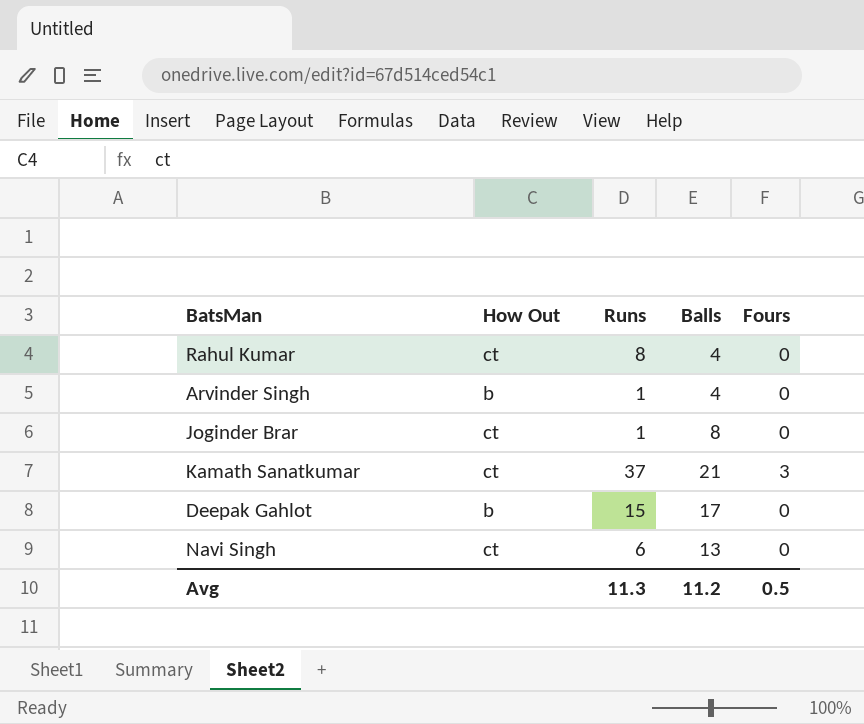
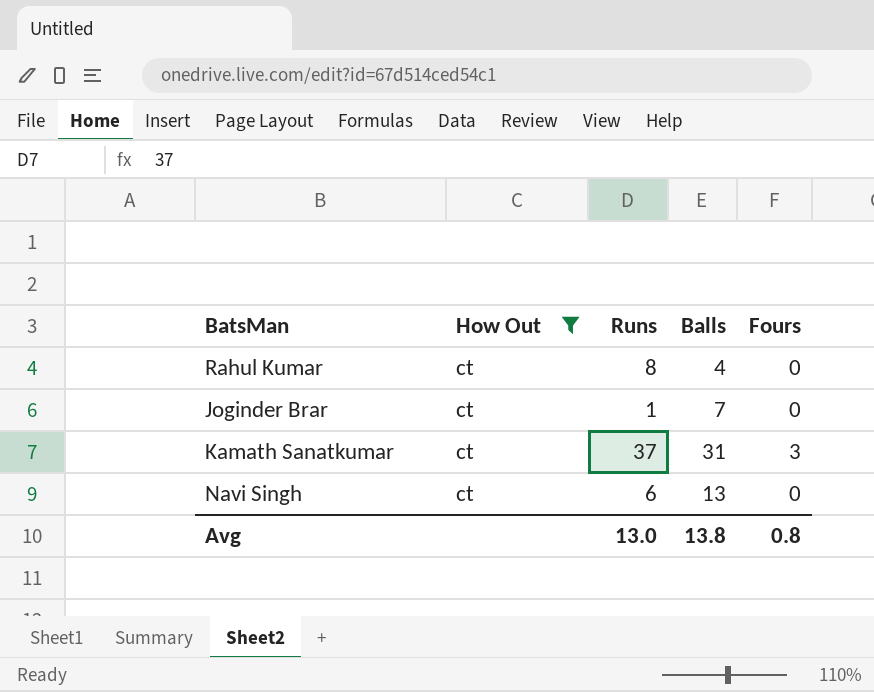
filter: none -> How Out = ct
Joginder Brar | Balls: 8 -> 7
Kamath Sanatkumar | Balls: 21 -> 31
Avg | Runs: 11.3 -> 13.0
Avg | Balls: 11.2 -> 13.8
Avg | Fours: 0.5 -> 0.8

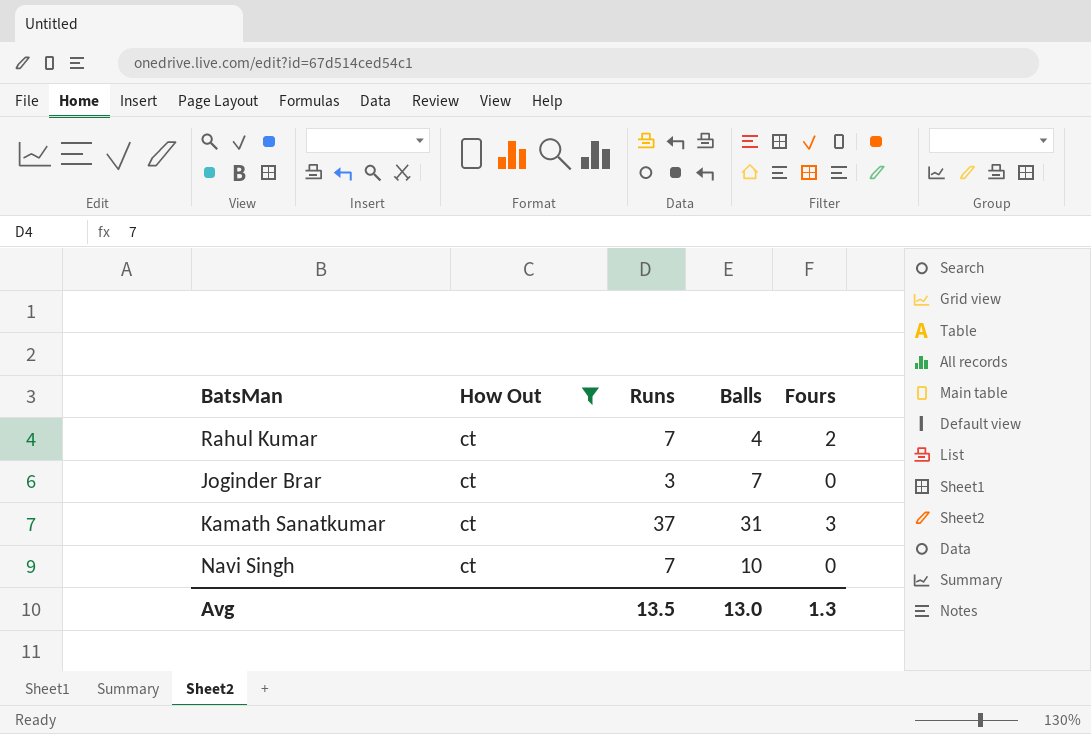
Rahul Kumar | Runs: 8 -> 7
Rahul Kumar | Fours: 0 -> 2
Joginder Brar | Runs: 1 -> 3
Navi Singh | Runs: 6 -> 7
Navi Singh | Balls: 13 -> 10
Avg | Runs: 13.0 -> 13.5
Avg | Balls: 13.8 -> 13.0
Avg | Fours: 0.8 -> 1.3

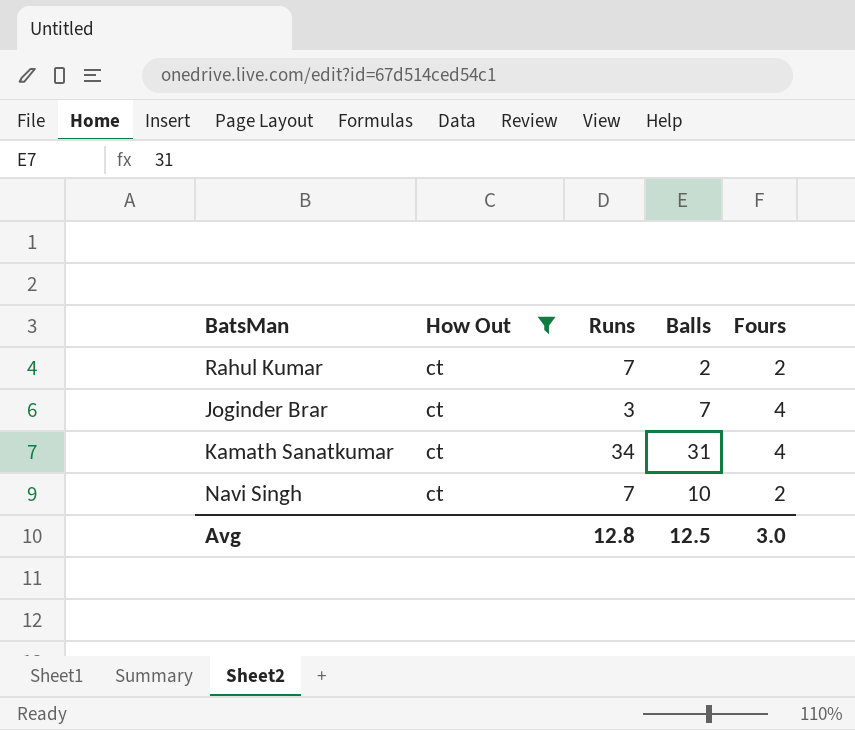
Rahul Kumar | Balls: 4 -> 2
Joginder Brar | Fours: 0 -> 4
Kamath Sanatkumar | Runs: 37 -> 34
Kamath Sanatkumar | Fours: 3 -> 4
Navi Singh | Fours: 0 -> 2
Avg | Runs: 13.5 -> 12.8
Avg | Balls: 13.0 -> 12.5
Avg | Fours: 1.3 -> 3.0

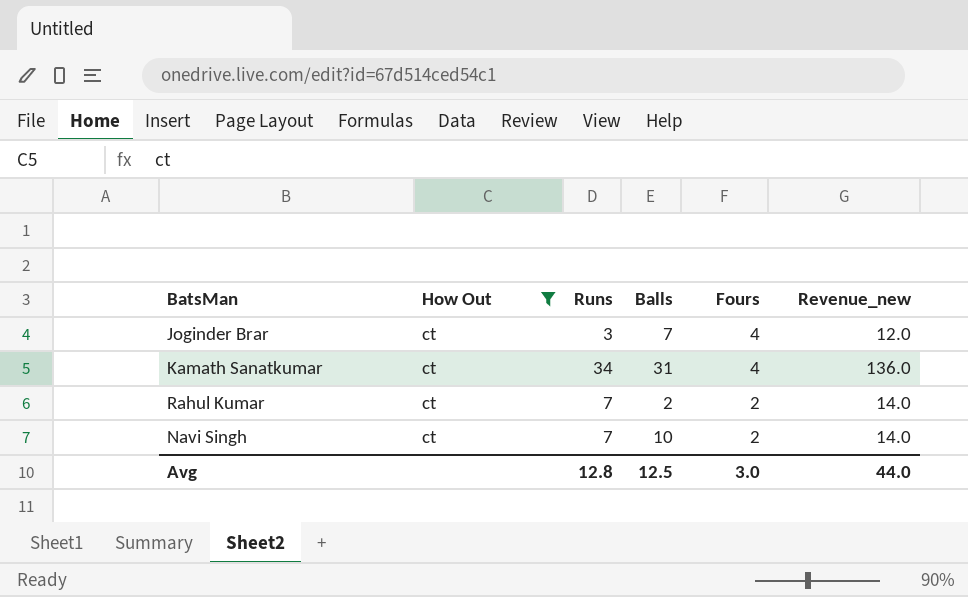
row order: none -> Fours descending
column Revenue_new | formula: none -> [Runs] * [Fours]

